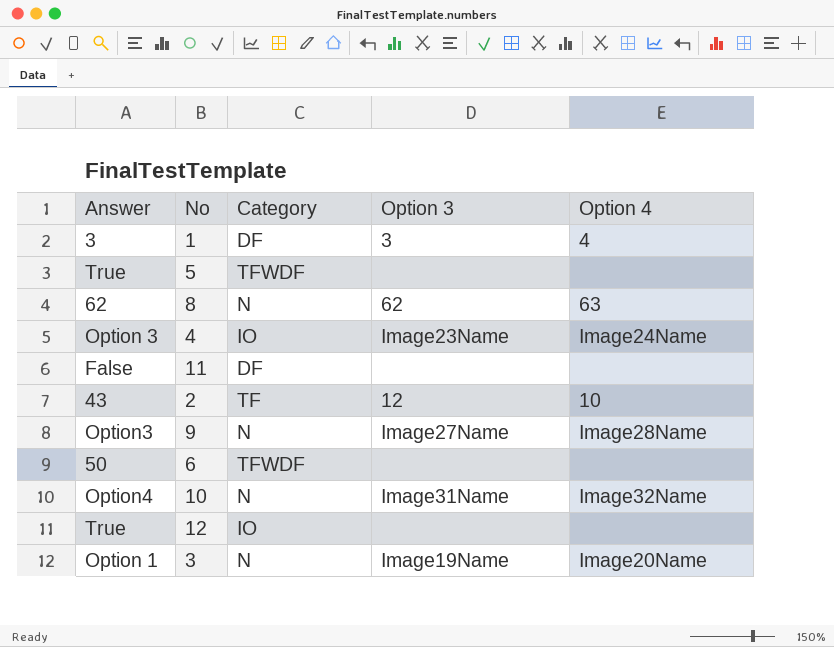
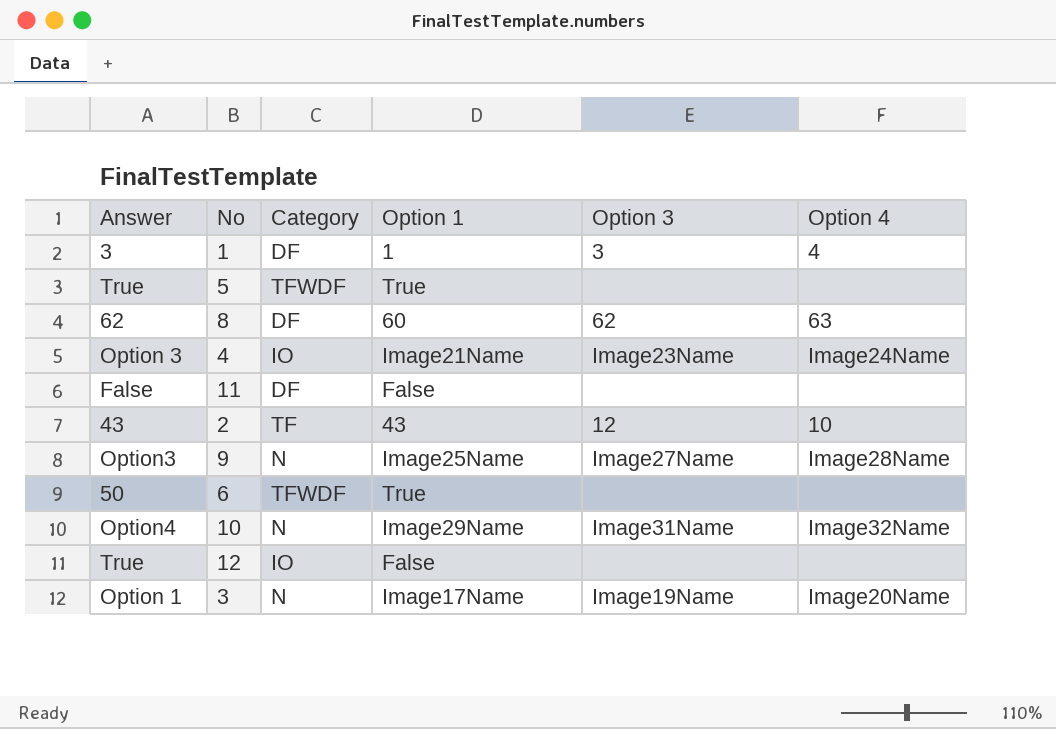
column Option 1 | position: none -> 4
8 | Category: N -> DF

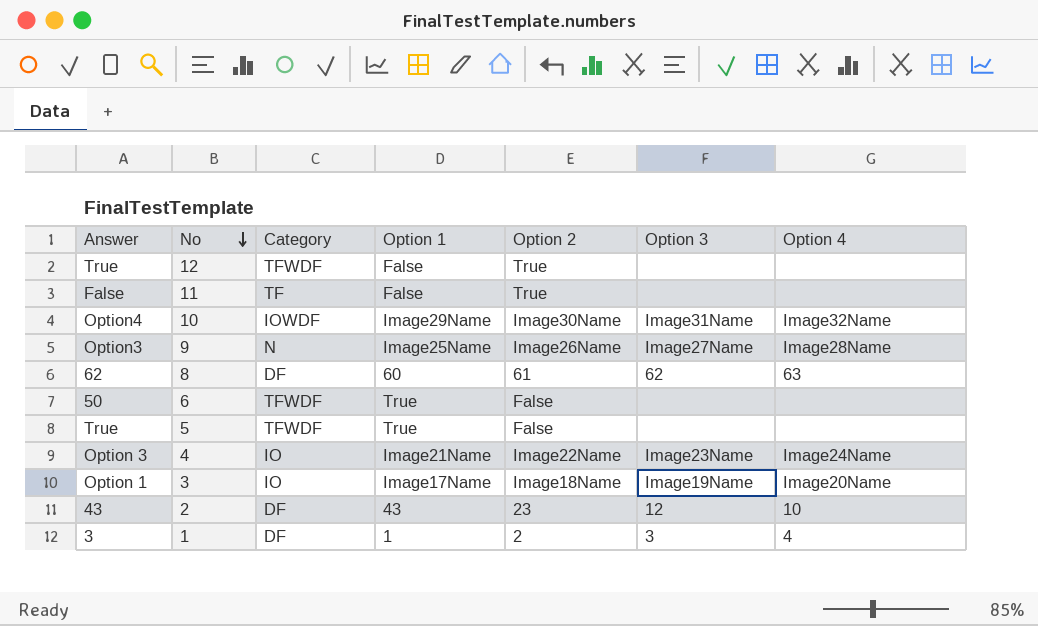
row order: none -> No descending
column Option 2 | position: none -> 5
12 | Category: IO -> TFWDF
11 | Category: DF -> TF
10 | Category: N -> IOWDF
3 | Category: N -> IO
2 | Category: TF -> DF

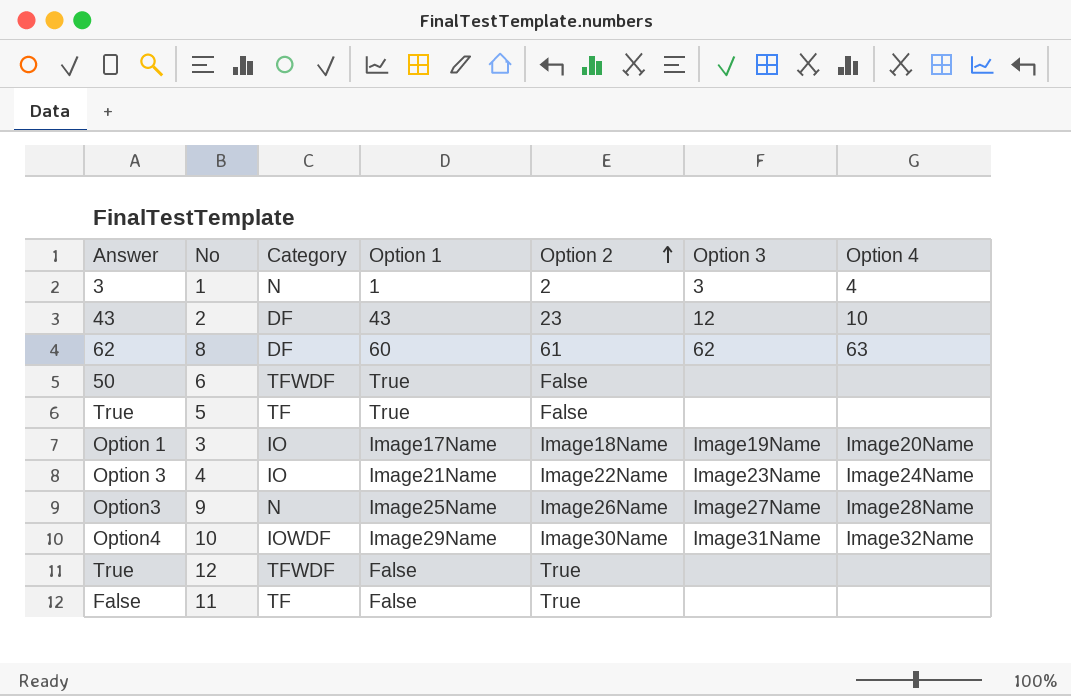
row order: No descending -> Option 2 ascending
1 | Category: DF -> N
5 | Category: TFWDF -> TF

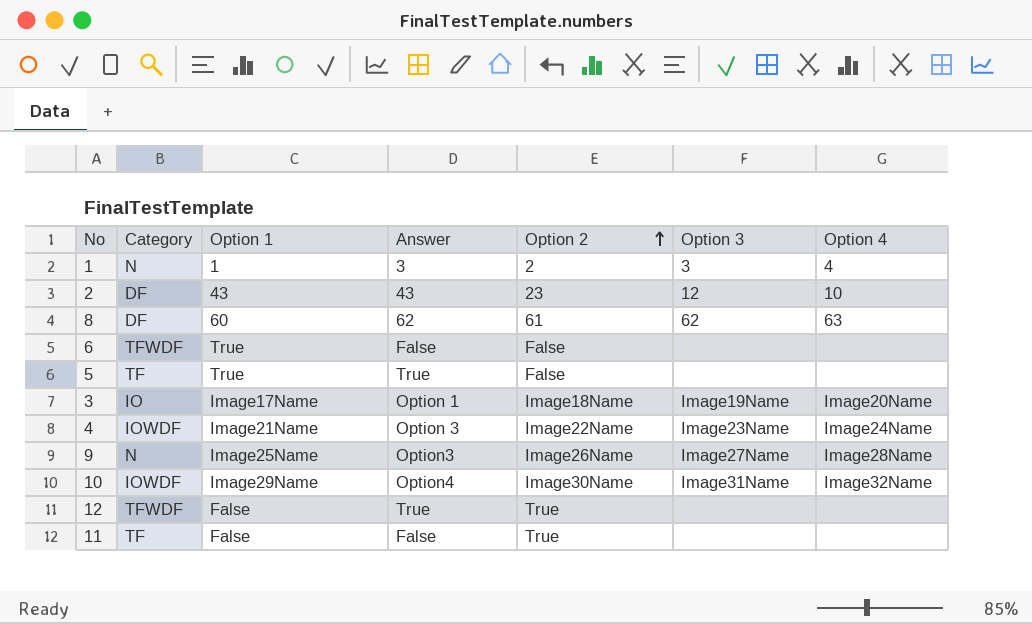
column Answer | position: 1 -> 4
6 | Answer: 50 -> False
4 | Category: IO -> IOWDF

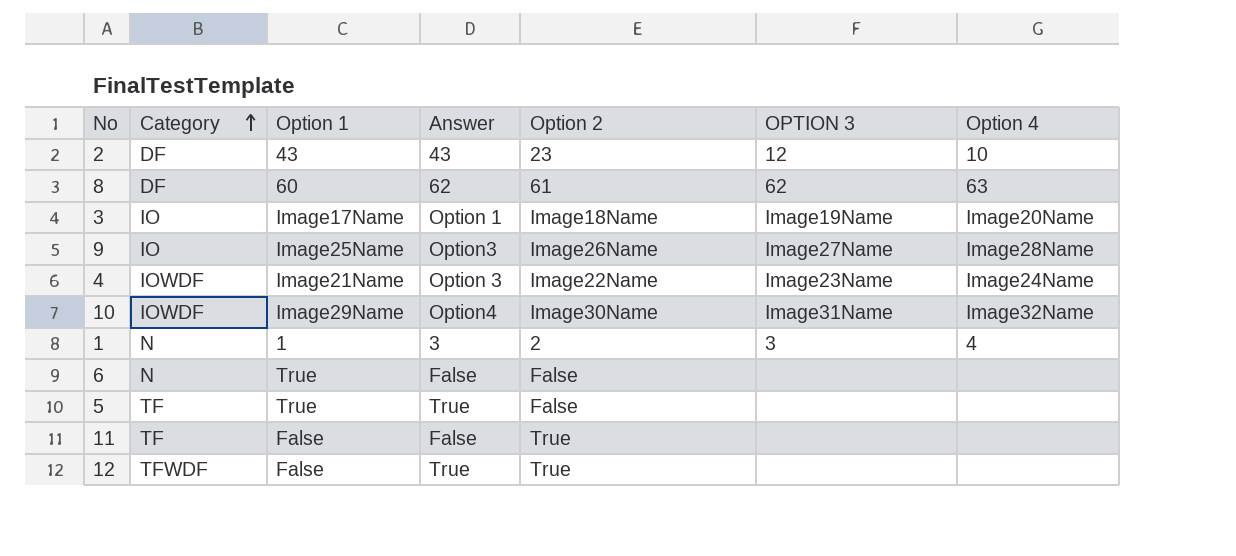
row order: Option 2 ascending -> Category ascending
column name: Option 3 -> OPTION 3
9 | Category: N -> IO
6 | Category: TFWDF -> N

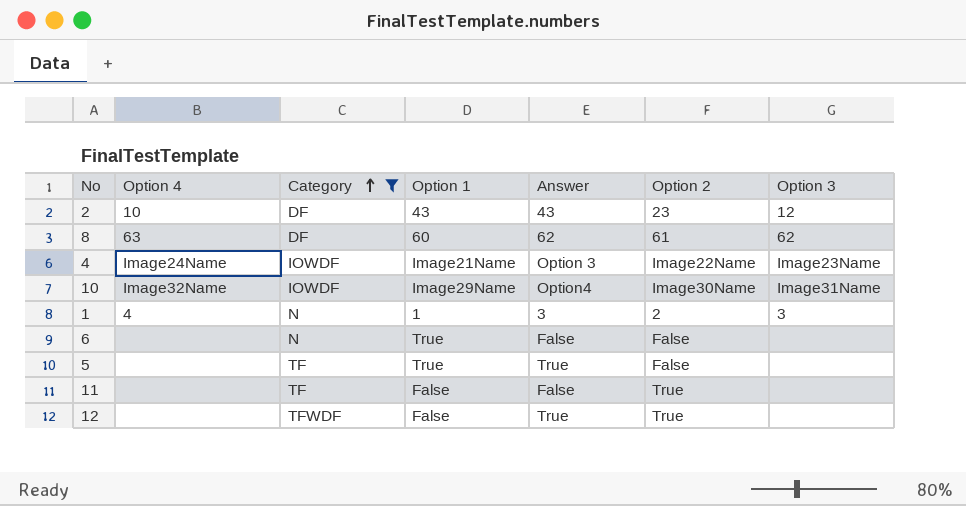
filter: none -> Category != IO
column Option 4 | position: 7 -> 2
column name: OPTION 3 -> Option 3

